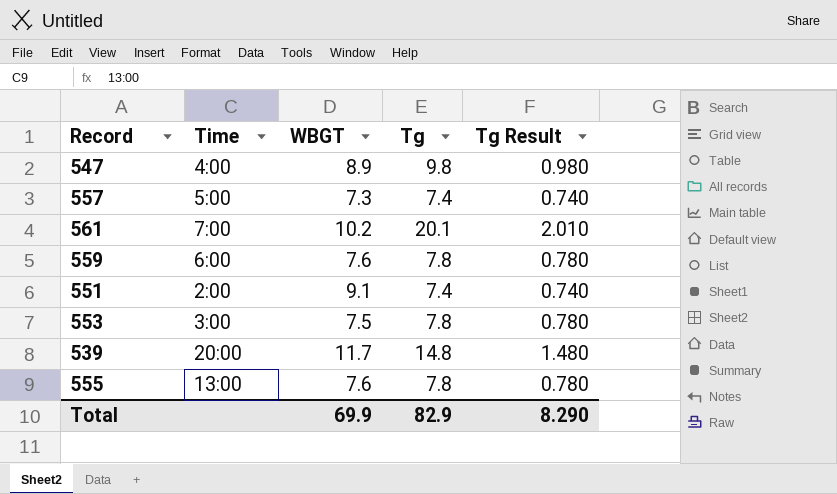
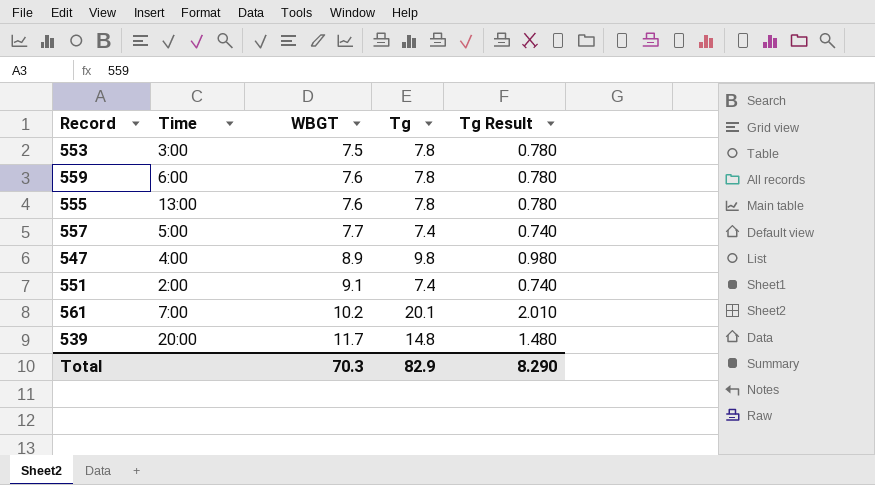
row order: none -> WBGT ascending
557 | WBGT: 7.3 -> 7.7
Total | WBGT: 69.9 -> 70.3

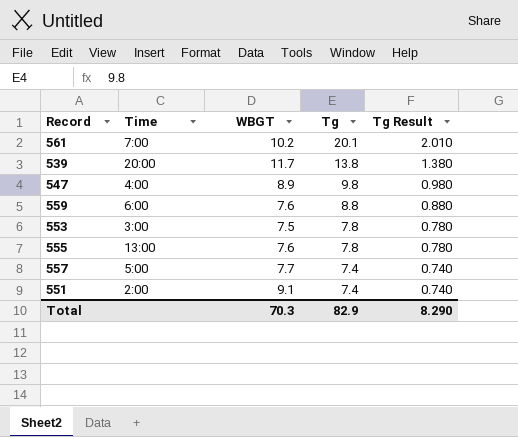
row order: WBGT ascending -> Tg descending
539 | Tg: 14.8 -> 13.8
539 | Tg Result: 1.480 -> 1.380
559 | Tg: 7.8 -> 8.8
559 | Tg Result: 0.780 -> 0.880

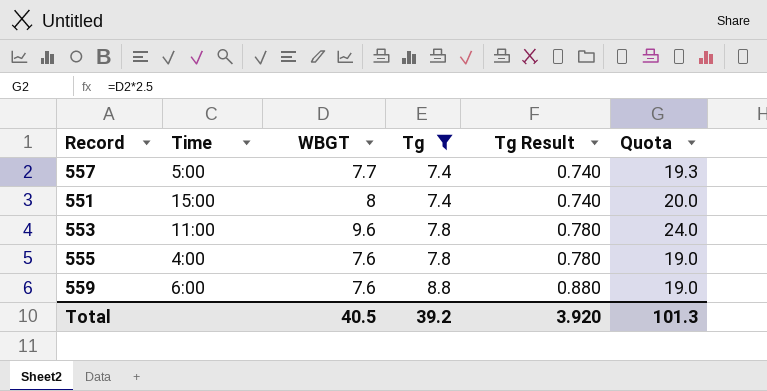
filter: none -> Tg <= 8.8
row order: Tg descending -> Tg ascending
column Quota | formula: none -> [WBGT] * 2.5
551 | Time: 2:00 -> 15:00
551 | WBGT: 9.1 -> 8
553 | Time: 3:00 -> 11:00
553 | WBGT: 7.5 -> 9.6
555 | Time: 13:00 -> 4:00
Total | WBGT: 70.3 -> 40.5
Total | Tg: 82.9 -> 39.2
Total | Tg Result: 8.290 -> 3.920

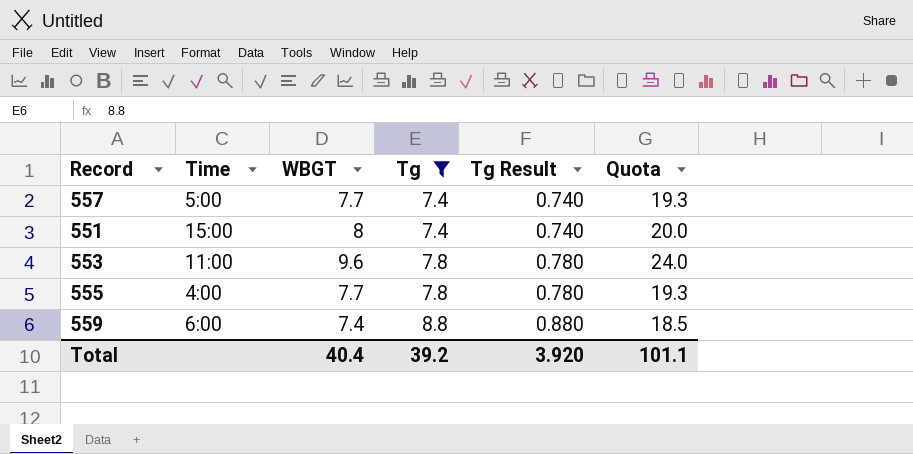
555 | WBGT: 7.6 -> 7.7
555 | Quota: 19.0 -> 19.3
559 | WBGT: 7.6 -> 7.4
559 | Quota: 19.0 -> 18.5
Total | WBGT: 40.5 -> 40.4
Total | Quota: 101.3 -> 101.1

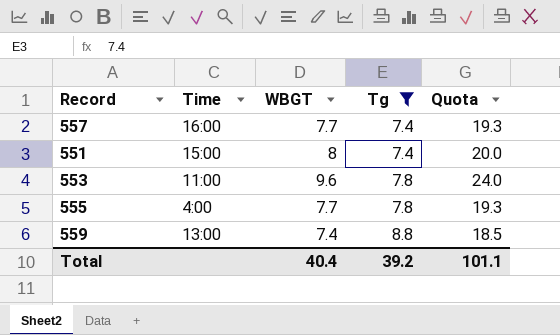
column Tg Result | formula: [Tg] * 0.1 -> none
557 | Time: 5:00 -> 16:00
559 | Time: 6:00 -> 13:00

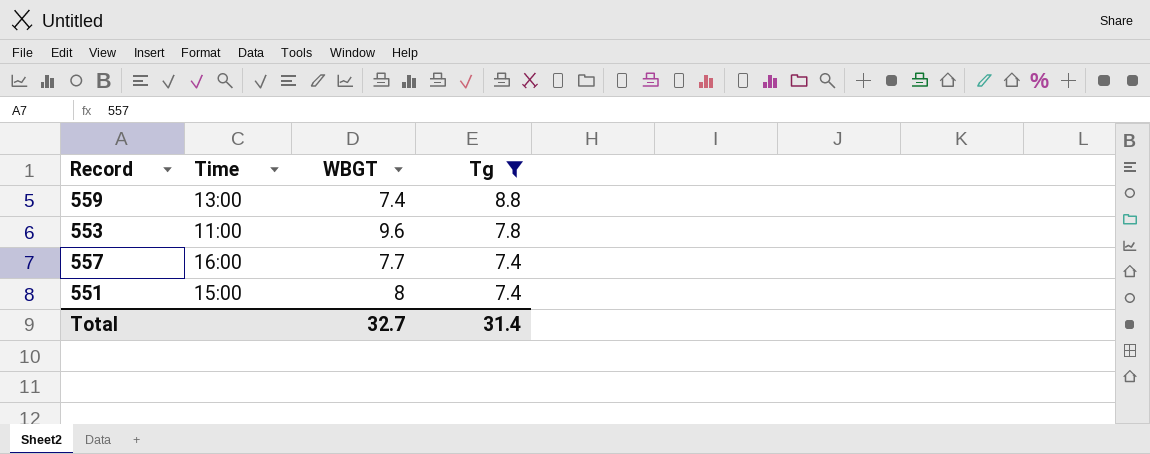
row order: Tg ascending -> Tg descending
column Quota | formula: [WBGT] * 2.5 -> none
row 555: 4:00 | 7.7 | 7.8 | 19.3 -> none
Total | WBGT: 40.4 -> 32.7
Total | Tg: 39.2 -> 31.4

